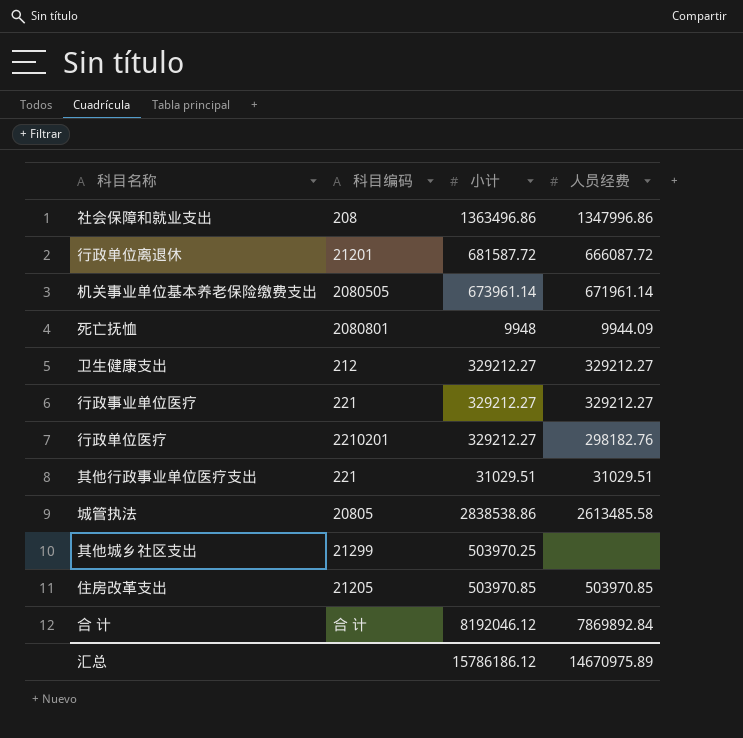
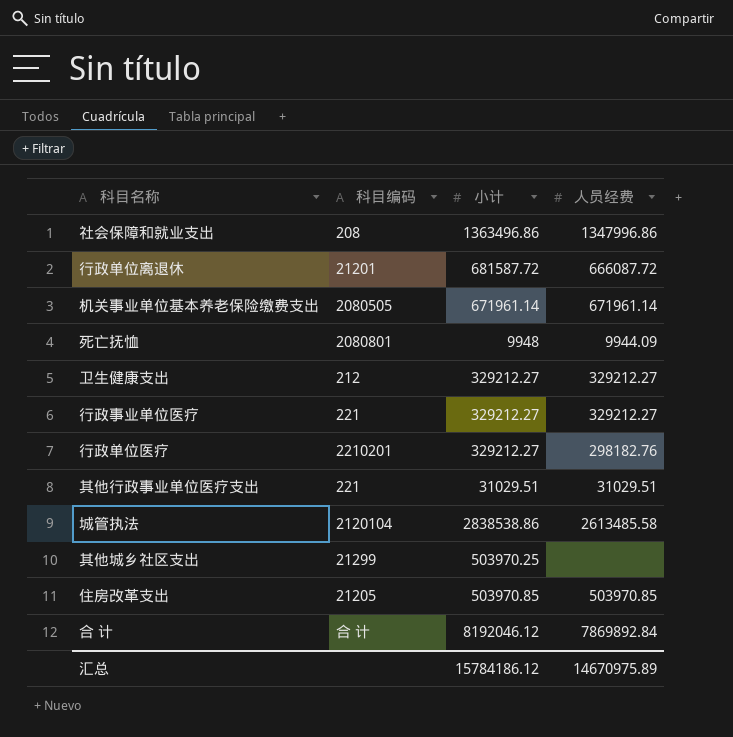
机关事业单位基本养老保险缴费支出 | 小计: 673961.14 -> 671961.14
城管执法 | 科目编码: 20805 -> 2120104
汇总 | 小计: 15786186.12 -> 15784186.12

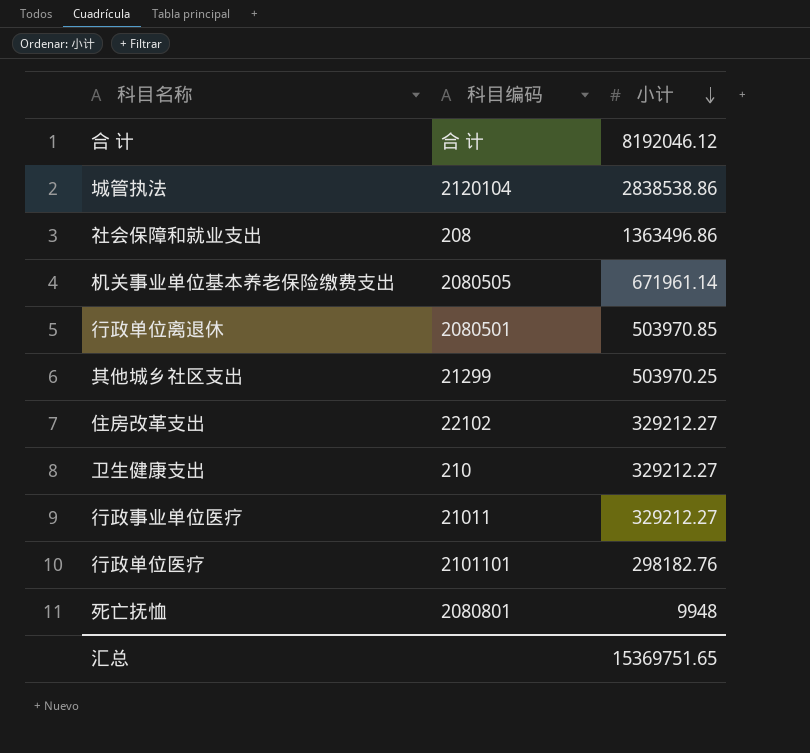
row order: none -> 小计 descending
column 人员经费 | position: 4 -> none
row 其他行政事业单位医疗支出: 221 | 31029.51 | 31029.51 -> none
行政单位离退休 | 科目编码: 21201 -> 2080501
行政单位离退休 | 小计: 681587.72 -> 503970.85
住房改革支出 | 科目编码: 21205 -> 22102
住房改革支出 | 小计: 503970.85 -> 329212.27
卫生健康支出 | 科目编码: 212 -> 210
行政事业单位医疗 | 科目编码: 221 -> 21011
行政单位医疗 | 科目编码: 2210201 -> 2101101
行政单位医疗 | 小计: 329212.27 -> 298182.76
汇总 | 小计: 15784186.12 -> 15369751.65

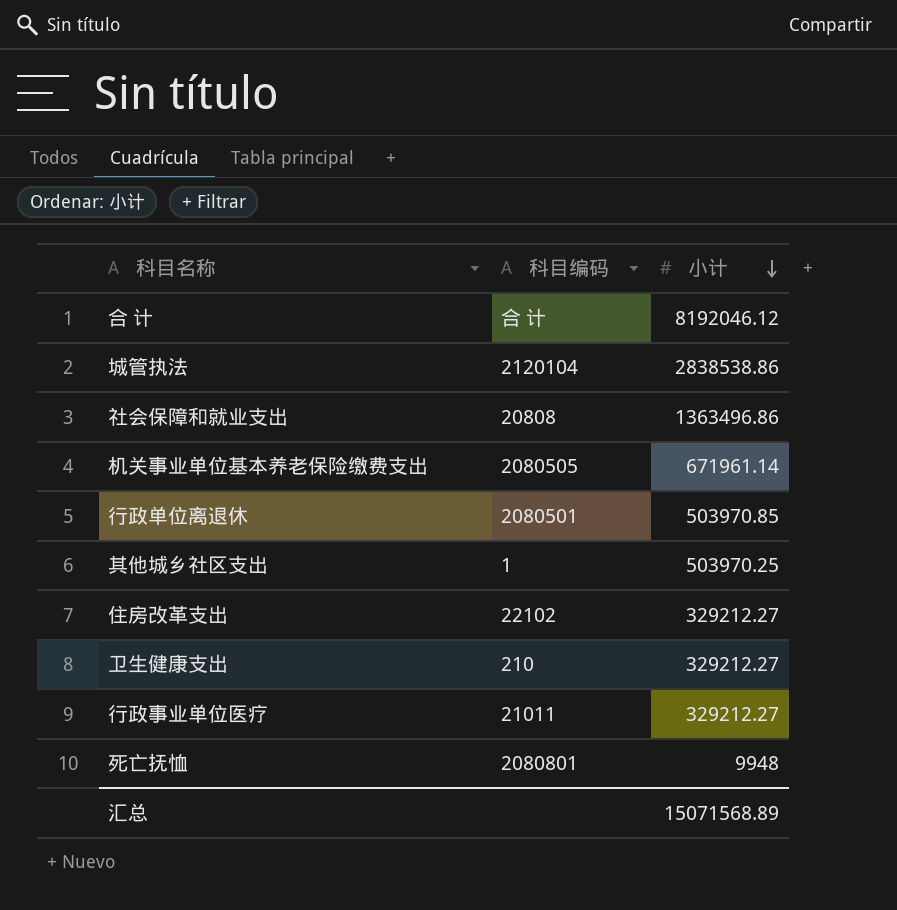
row 行政单位医疗: 2101101 | 298182.76 -> none
社会保障和就业支出 | 科目编码: 208 -> 20808
其他城乡社区支出 | 科目编码: 21299 -> 1
汇总 | 小计: 15369751.65 -> 15071568.89

